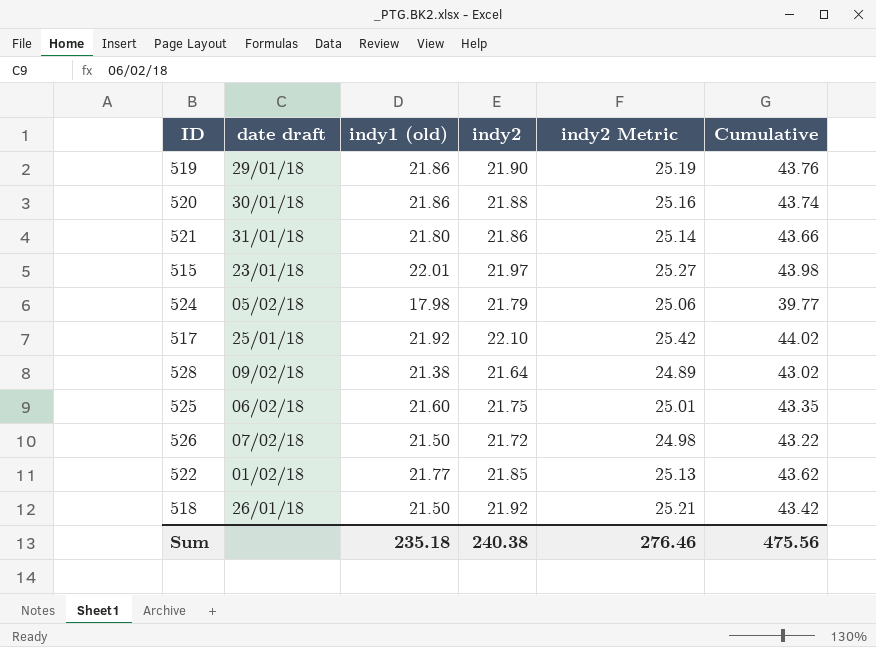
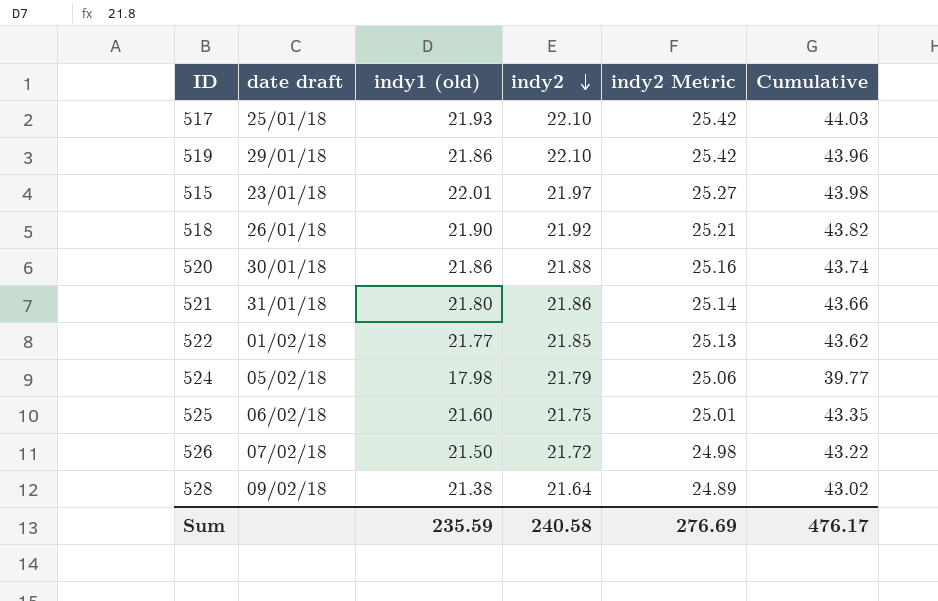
row order: none -> indy2 descending
517 | indy1 (old): 21.92 -> 21.93
517 | Cumulative: 44.02 -> 44.03
519 | indy2: 21.90 -> 22.10
519 | indy2 Metric: 25.19 -> 25.42
519 | Cumulative: 43.76 -> 43.96
518 | indy1 (old): 21.50 -> 21.90
518 | Cumulative: 43.42 -> 43.82
Sum | indy1 (old): 235.18 -> 235.59
Sum | indy2: 240.38 -> 240.58
Sum | indy2 Metric: 276.46 -> 276.69
Sum | Cumulative: 475.56 -> 476.17

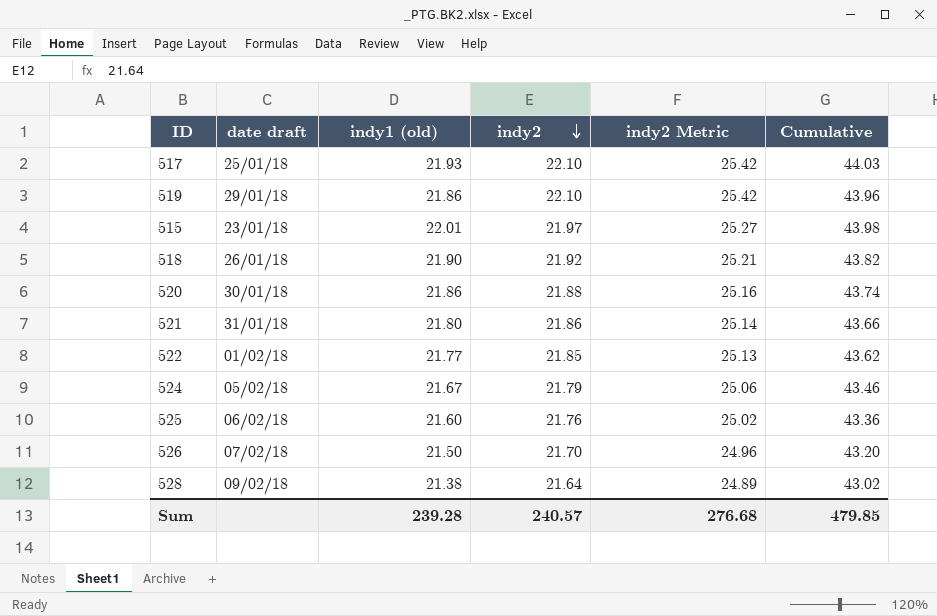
524 | indy1 (old): 17.98 -> 21.67
524 | Cumulative: 39.77 -> 43.46
525 | indy2: 21.75 -> 21.76
525 | indy2 Metric: 25.01 -> 25.02
525 | Cumulative: 43.35 -> 43.36
526 | indy2: 21.72 -> 21.70
526 | indy2 Metric: 24.98 -> 24.96
526 | Cumulative: 43.22 -> 43.20
Sum | indy1 (old): 235.59 -> 239.28
Sum | indy2: 240.58 -> 240.57
Sum | indy2 Metric: 276.69 -> 276.68
Sum | Cumulative: 476.17 -> 479.85

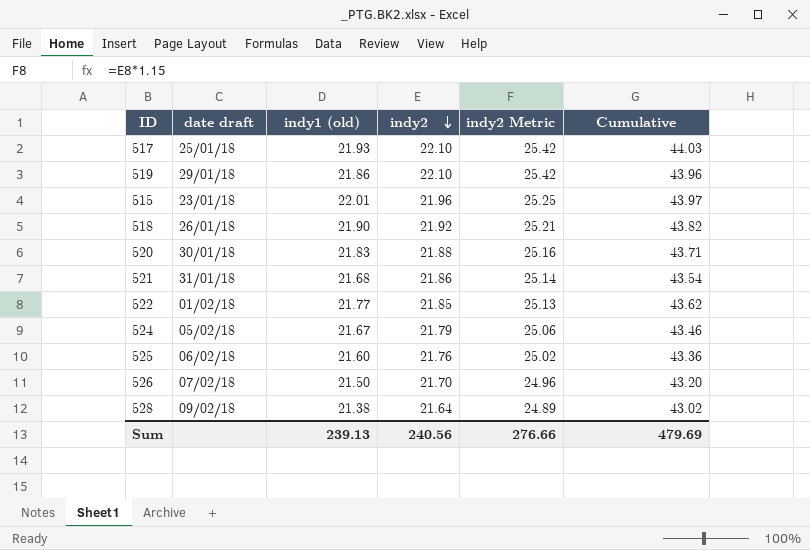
515 | indy2: 21.97 -> 21.96
515 | indy2 Metric: 25.27 -> 25.25
515 | Cumulative: 43.98 -> 43.97
520 | indy1 (old): 21.86 -> 21.83
520 | Cumulative: 43.74 -> 43.71
521 | indy1 (old): 21.80 -> 21.68
521 | Cumulative: 43.66 -> 43.54
Sum | indy1 (old): 239.28 -> 239.13
Sum | indy2: 240.57 -> 240.56
Sum | indy2 Metric: 276.68 -> 276.66
Sum | Cumulative: 479.85 -> 479.69

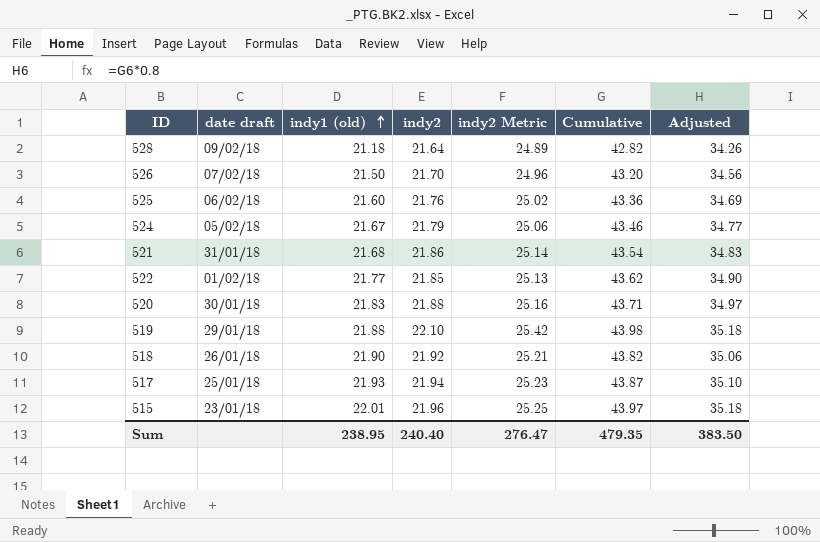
row order: indy2 descending -> indy1 (old) ascending
column Adjusted | formula: none -> [Cumulative] * 0.8
528 | indy1 (old): 21.38 -> 21.18
528 | Cumulative: 43.02 -> 42.82
519 | indy1 (old): 21.86 -> 21.88
519 | Cumulative: 43.96 -> 43.98
517 | indy2: 22.10 -> 21.94
517 | indy2 Metric: 25.42 -> 25.23
517 | Cumulative: 44.03 -> 43.87
Sum | indy1 (old): 239.13 -> 238.95
Sum | indy2: 240.56 -> 240.40
Sum | indy2 Metric: 276.66 -> 276.47
Sum | Cumulative: 479.69 -> 479.35

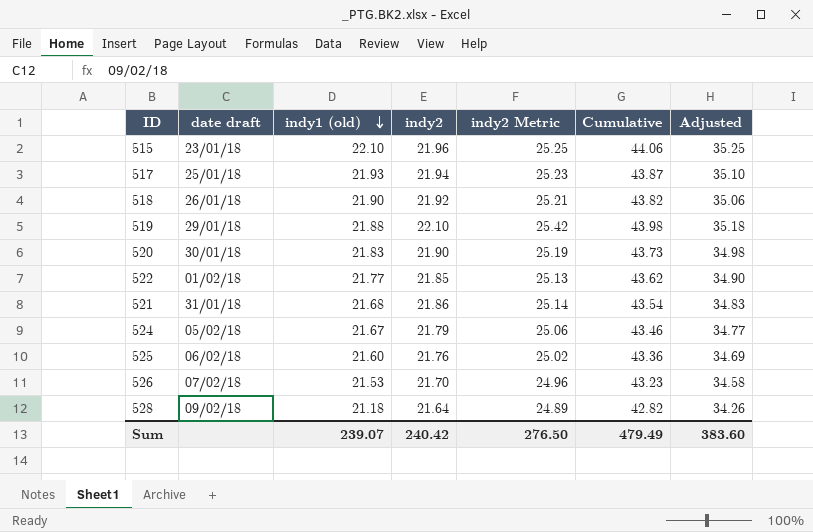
row order: indy1 (old) ascending -> indy1 (old) descending
515 | indy1 (old): 22.01 -> 22.10
515 | Cumulative: 43.97 -> 44.06
515 | Adjusted: 35.18 -> 35.25
520 | indy2: 21.88 -> 21.90
520 | indy2 Metric: 25.16 -> 25.19
520 | Cumulative: 43.71 -> 43.73
520 | Adjusted: 34.97 -> 34.98
526 | indy1 (old): 21.50 -> 21.53
526 | Cumulative: 43.20 -> 43.23
526 | Adjusted: 34.56 -> 34.58
Sum | indy1 (old): 238.95 -> 239.07
Sum | indy2: 240.40 -> 240.42
Sum | indy2 Metric: 276.47 -> 276.50
Sum | Cumulative: 479.35 -> 479.49
Sum | Adjusted: 383.50 -> 383.60

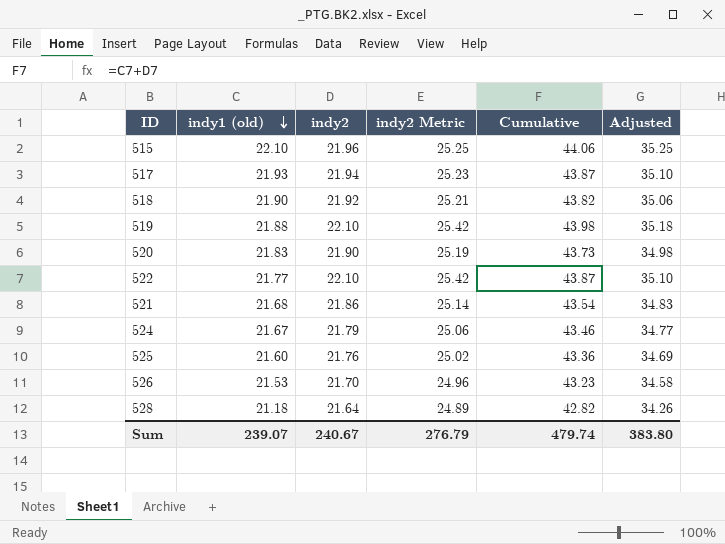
column date draft | position: 2 -> none
522 | indy2: 21.85 -> 22.10
522 | indy2 Metric: 25.13 -> 25.42
522 | Cumulative: 43.62 -> 43.87
522 | Adjusted: 34.90 -> 35.10
Sum | indy2: 240.42 -> 240.67
Sum | indy2 Metric: 276.50 -> 276.79
Sum | Cumulative: 479.49 -> 479.74
Sum | Adjusted: 383.60 -> 383.80

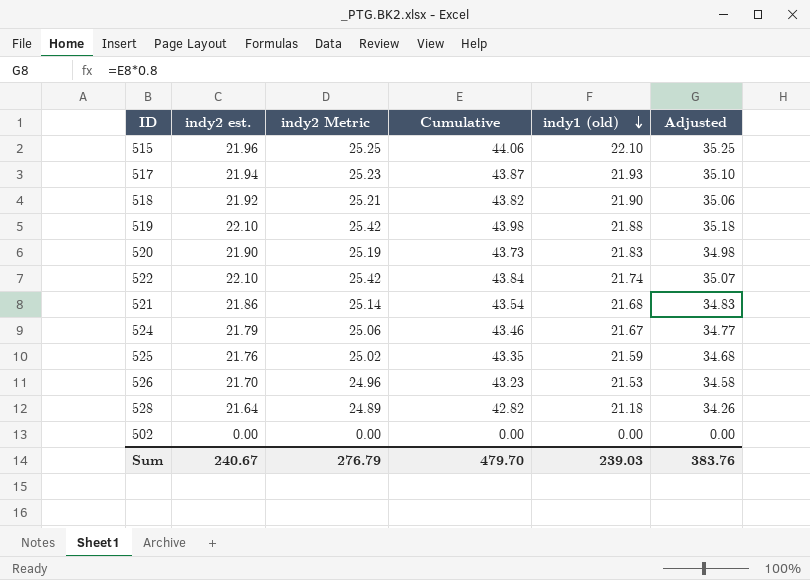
column name: indy2 -> indy2 est.
column indy1 (old) | position: 2 -> 5
522 | Cumulative: 43.87 -> 43.84
522 | indy1 (old): 21.77 -> 21.74
522 | Adjusted: 35.10 -> 35.07
525 | Cumulative: 43.36 -> 43.35
525 | indy1 (old): 21.60 -> 21.59
525 | Adjusted: 34.69 -> 34.68
row 502: none -> 0.00 | 0.00 | 0.00 | 0.00 | 0.00
Sum | Cumulative: 479.74 -> 479.70
Sum | indy1 (old): 239.07 -> 239.03
Sum | Adjusted: 383.80 -> 383.76

